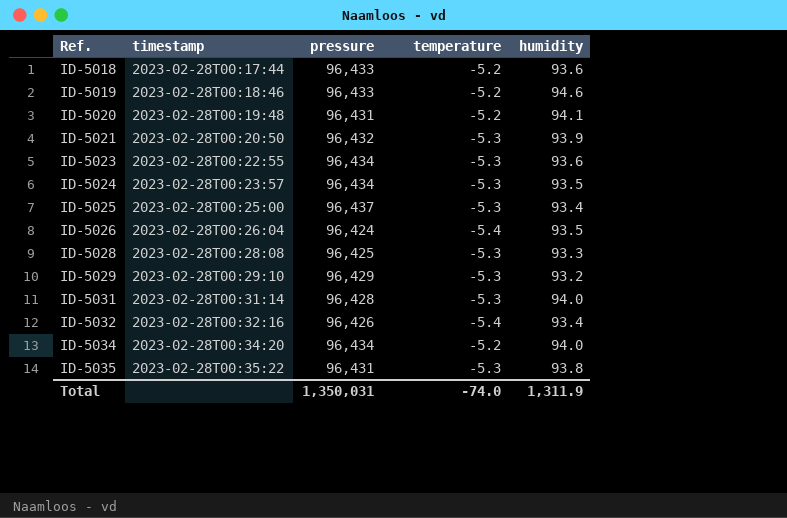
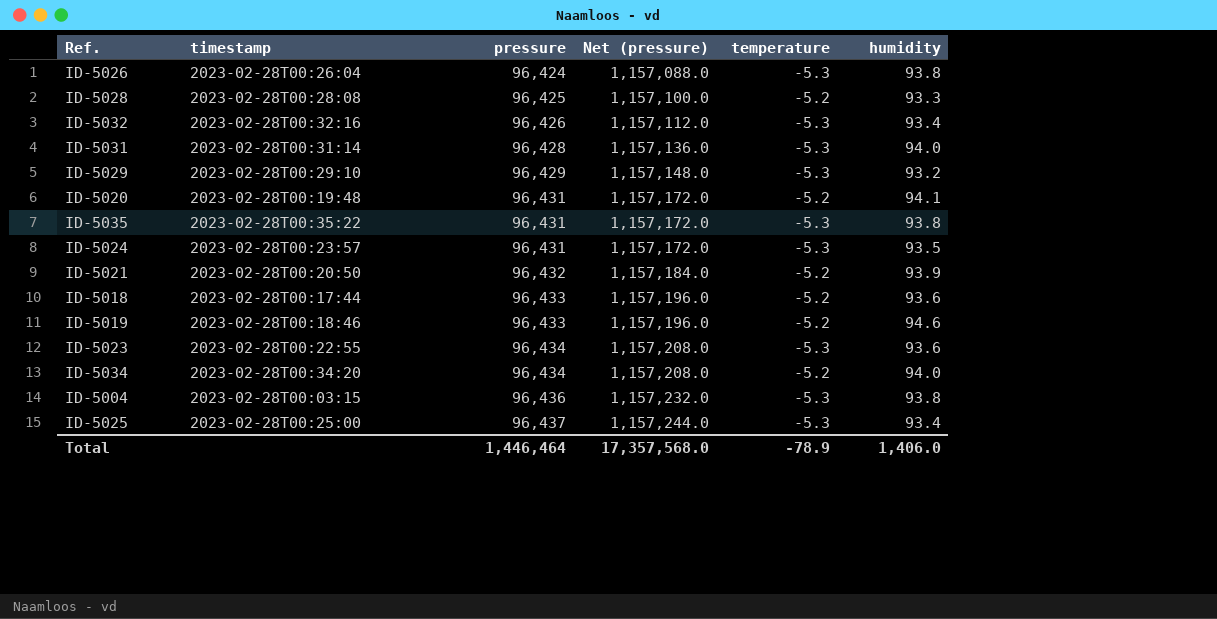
row order: Ref. ascending -> pressure ascending
column Net (pressure) | formula: none -> [pressure] * 12
ID-5026 | temperature: -5.4 -> -5.3
ID-5026 | humidity: 93.5 -> 93.8
ID-5028 | temperature: -5.3 -> -5.2
ID-5032 | temperature: -5.4 -> -5.3
ID-5024 | pressure: 96,434 -> 96,431
ID-5021 | temperature: -5.3 -> -5.2
row ID-5004: none -> 2023-02-28T00:03:15 | 96,436 | 1,157,232.0 | -5.3 | 93.8
Total | pressure: 1,350,031 -> 1,446,464
Total | temperature: -74.0 -> -78.9
Total | humidity: 1,311.9 -> 1,406.0

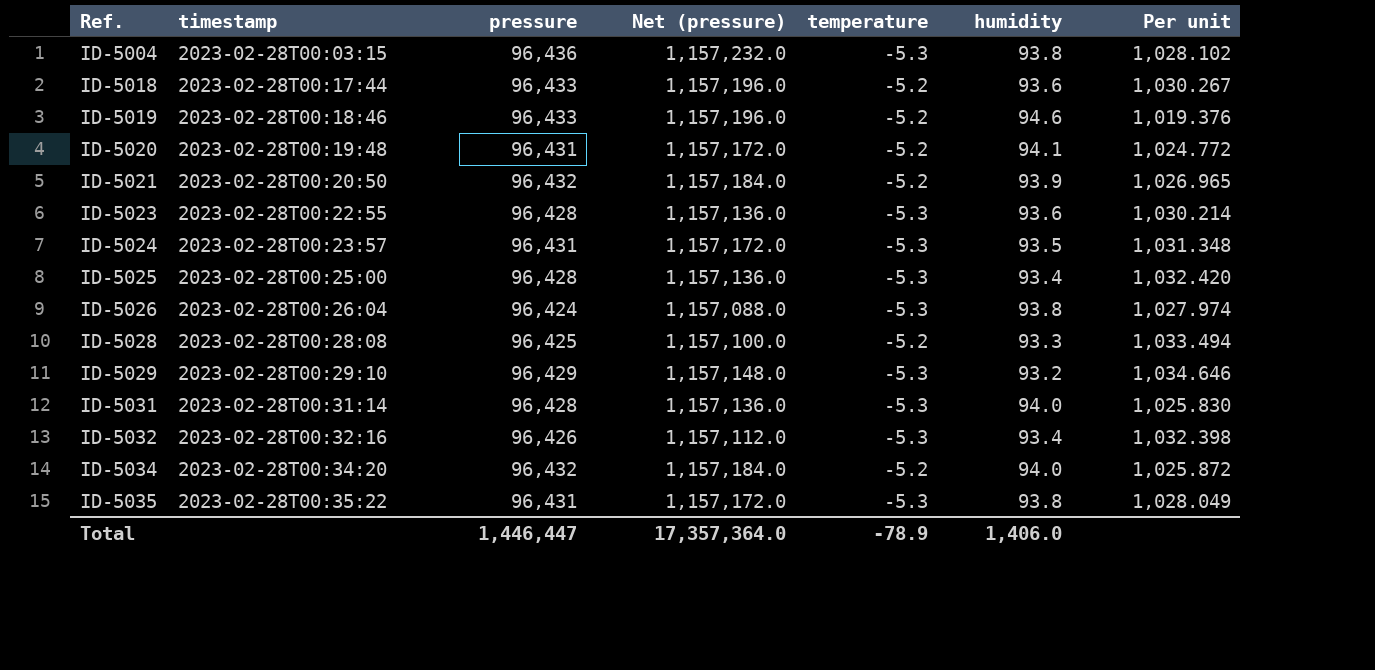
row order: pressure ascending -> Ref. ascending
column Per unit | formula: none -> [pressure] / [humidity]
ID-5023 | pressure: 96,434 -> 96,428
ID-5023 | Net (pressure): 1,157,208.0 -> 1,157,136.0
ID-5025 | pressure: 96,437 -> 96,428
ID-5025 | Net (pressure): 1,157,244.0 -> 1,157,136.0
ID-5034 | pressure: 96,434 -> 96,432
ID-5034 | Net (pressure): 1,157,208.0 -> 1,157,184.0
Total | pressure: 1,446,464 -> 1,446,447
Total | Net (pressure): 17,357,568.0 -> 17,357,364.0

